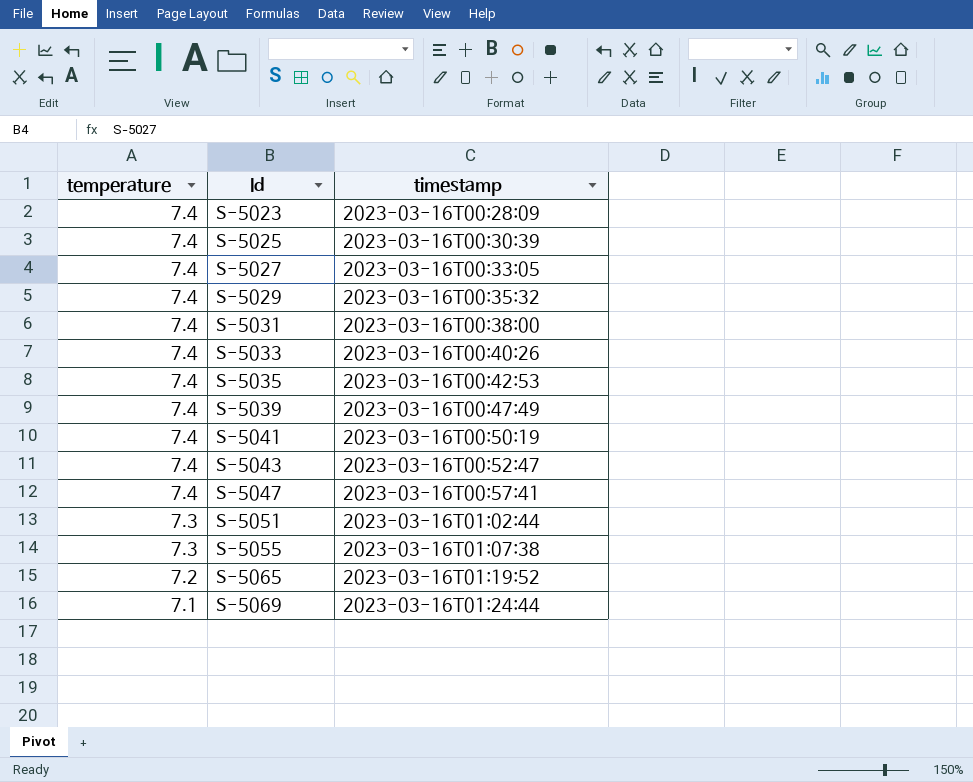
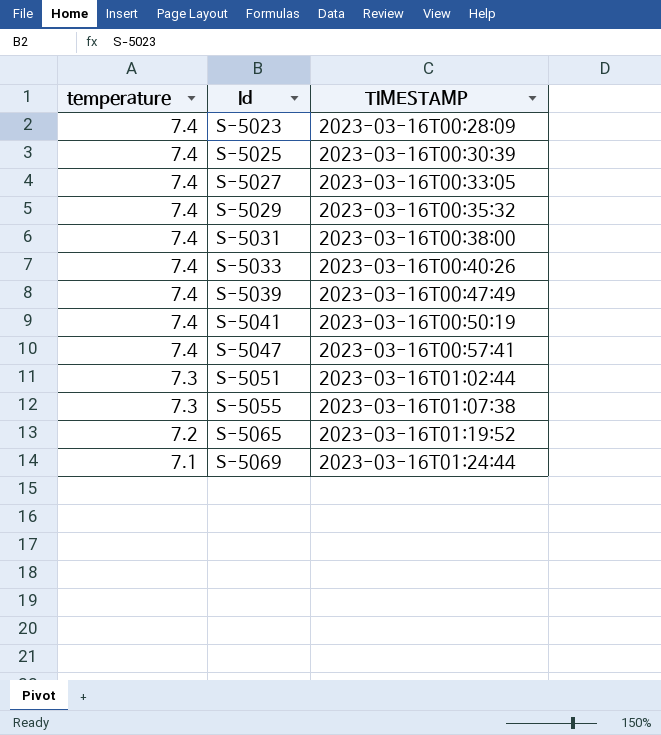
column name: timestamp -> TIMESTAMP
row S-5035: 7.4 | 2023-03-16T00:42:53 -> none
row S-5043: 7.4 | 2023-03-16T00:52:47 -> none

